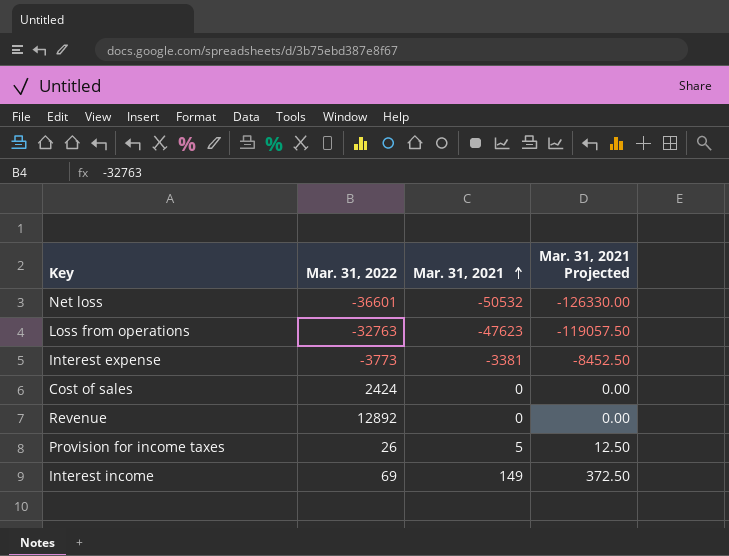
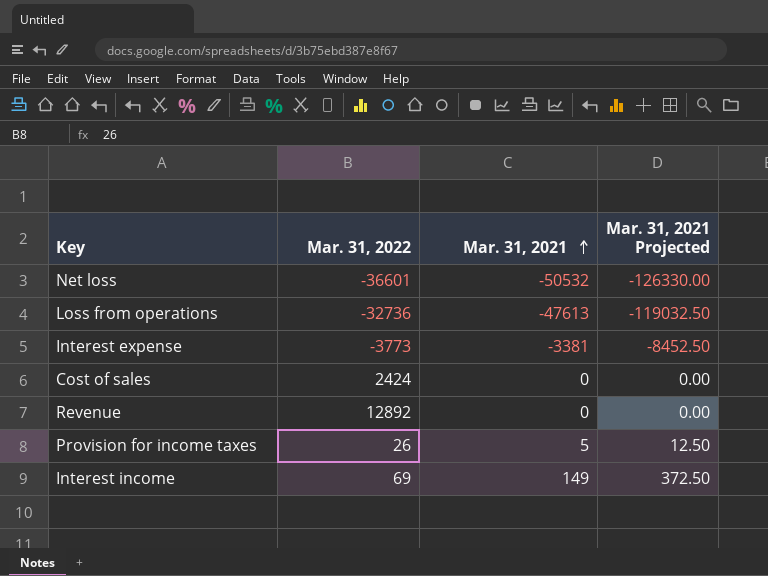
Loss from operations | Mar. 31, 2022: -32763 -> -32736
Loss from operations | Mar. 31, 2021: -47623 -> -47613
Loss from operations | Mar. 31, 2021 Projected: -119057.50 -> -119032.50

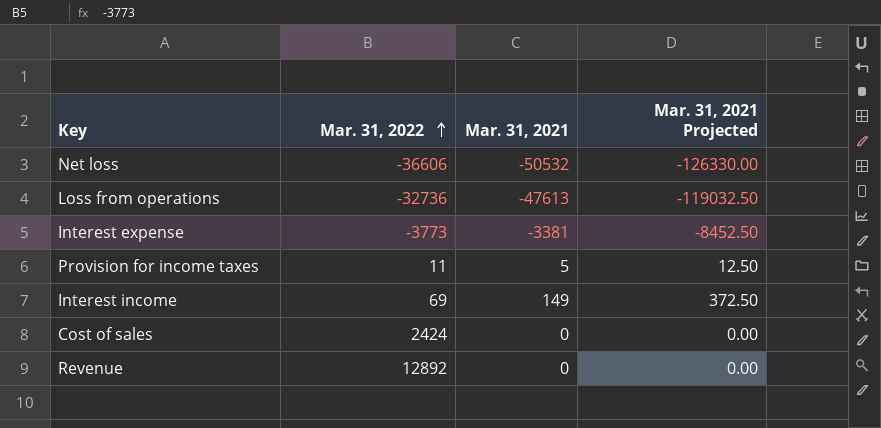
row order: Mar. 31, 2021 ascending -> Mar. 31, 2022 ascending
Net loss | Mar. 31, 2022: -36601 -> -36606
Provision for income taxes | Mar. 31, 2022: 26 -> 11

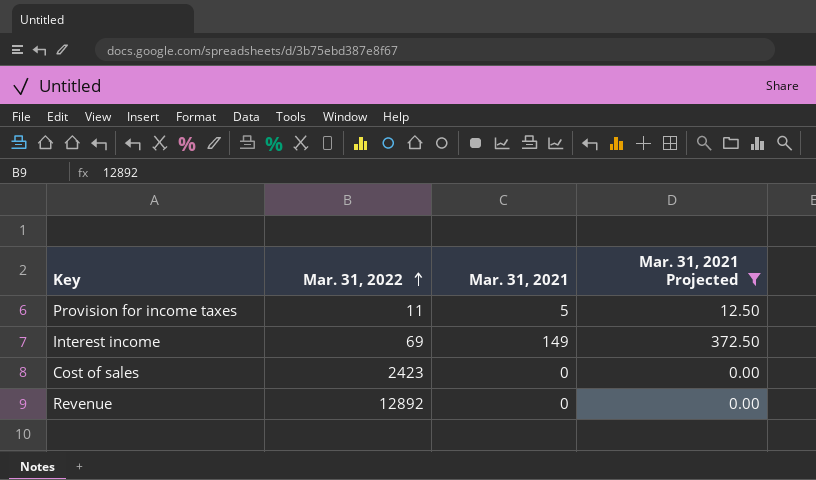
filter: none -> Mar. 31, 2021 Projected >= 0.00
Cost of sales | Mar. 31, 2022: 2424 -> 2423

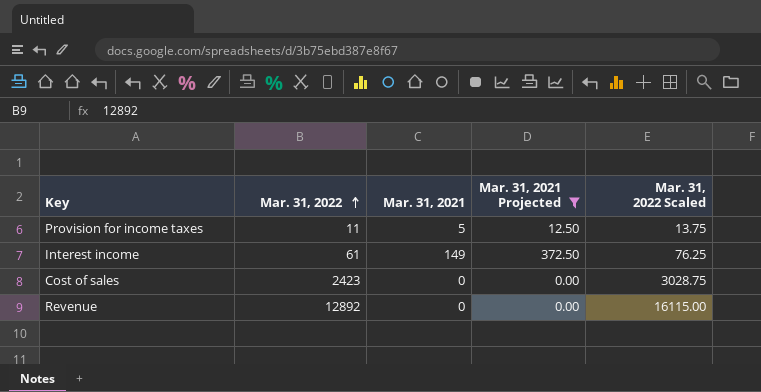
column Mar. 31, 2022 Scaled | formula: none -> [Mar. 31, 2022] * 1.25
Interest income | Mar. 31, 2022: 69 -> 61

